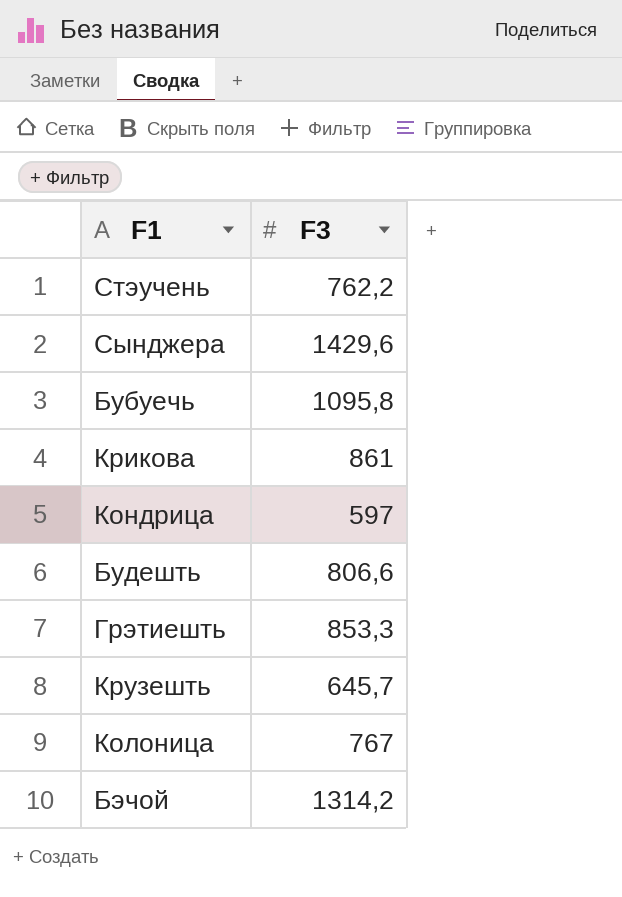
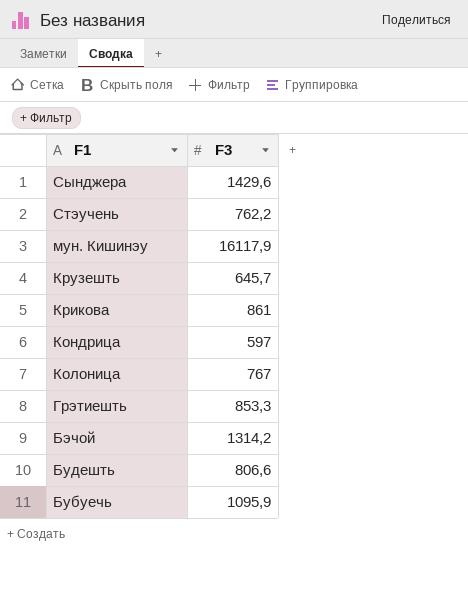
row order: none -> F1 descending
row мун. Кишинэу: none -> 16117,9
Бубуечь | F3: 1095,8 -> 1095,9

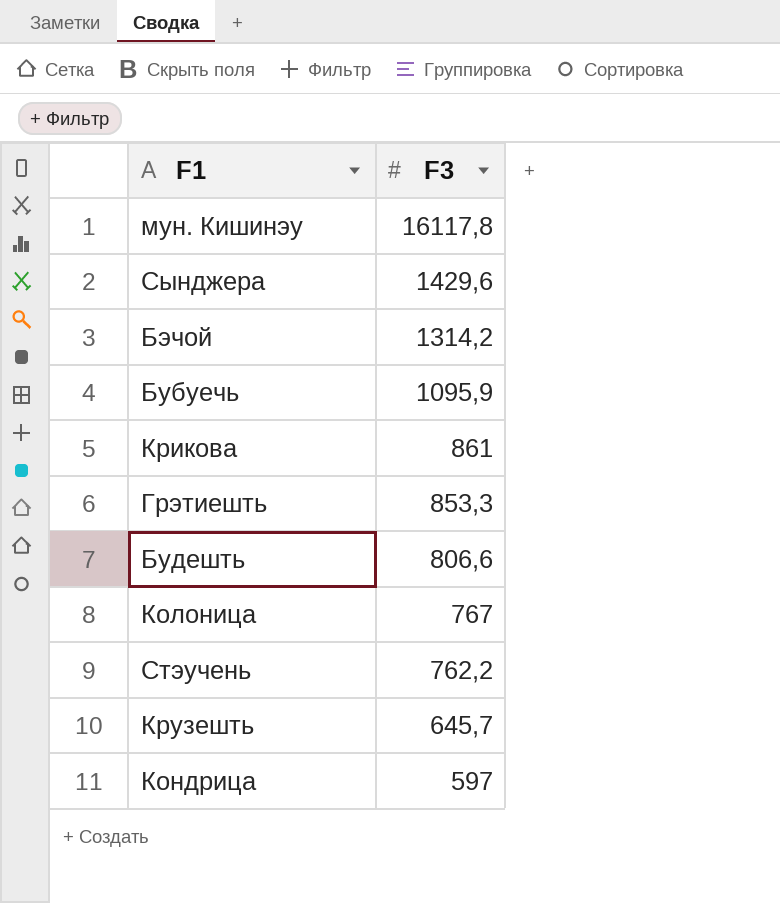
row order: F1 descending -> F3 descending
мун. Кишинэу | F3: 16117,9 -> 16117,8

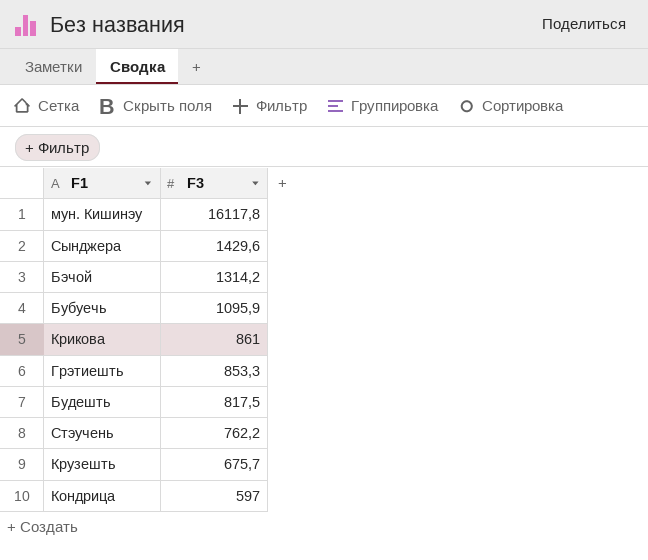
row Колоница: 767 -> none
Будешть | F3: 806,6 -> 817,5
Крузешть | F3: 645,7 -> 675,7

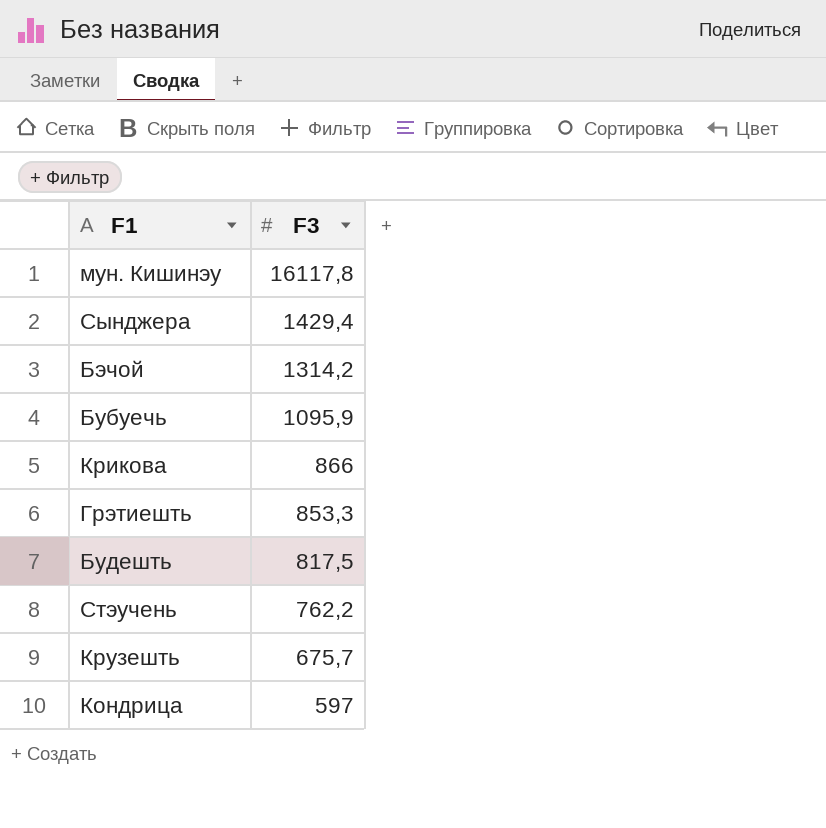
Сынджера | F3: 1429,6 -> 1429,4
Крикова | F3: 861 -> 866

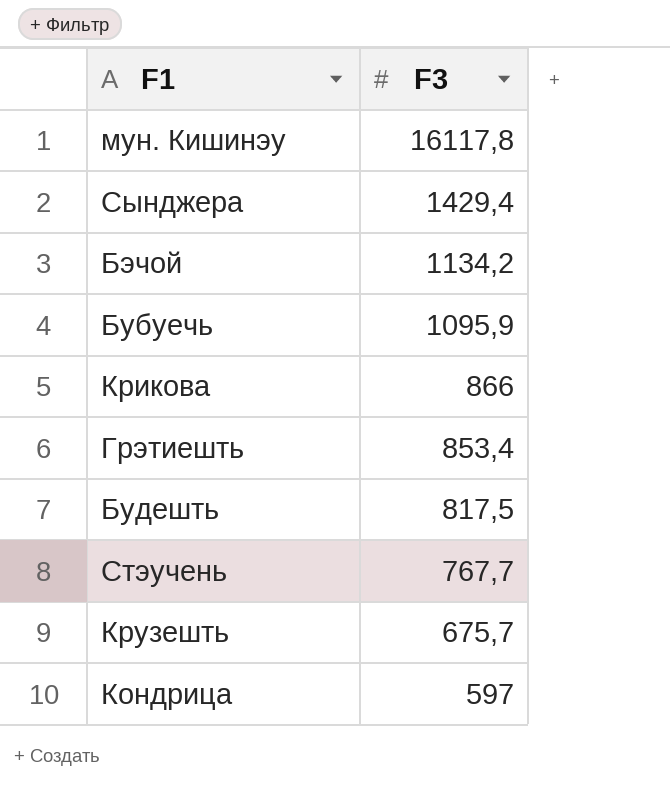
Бэчой | F3: 1314,2 -> 1134,2
Грэтиешть | F3: 853,3 -> 853,4
Стэучень | F3: 762,2 -> 767,7

